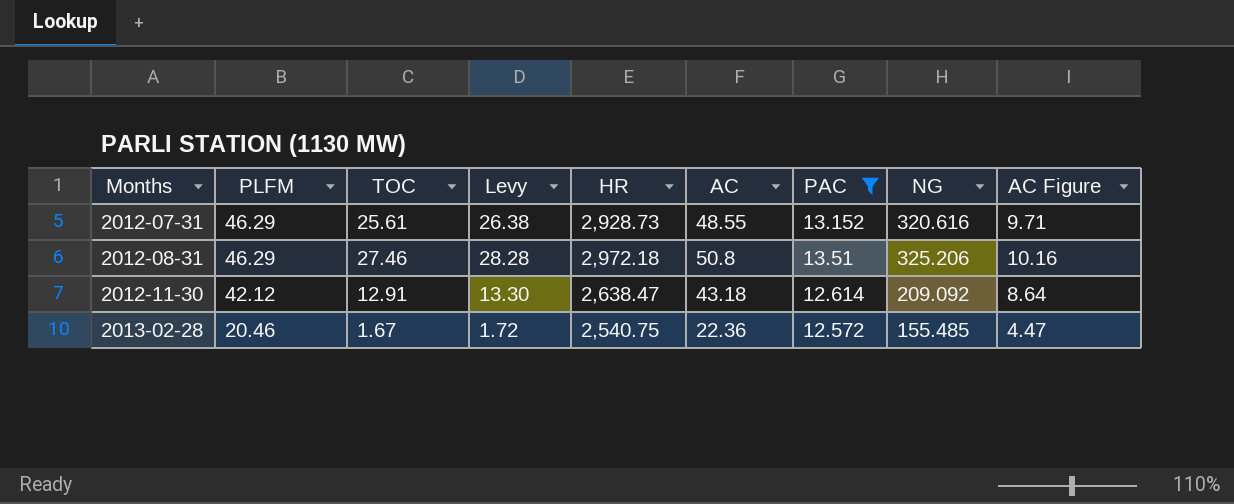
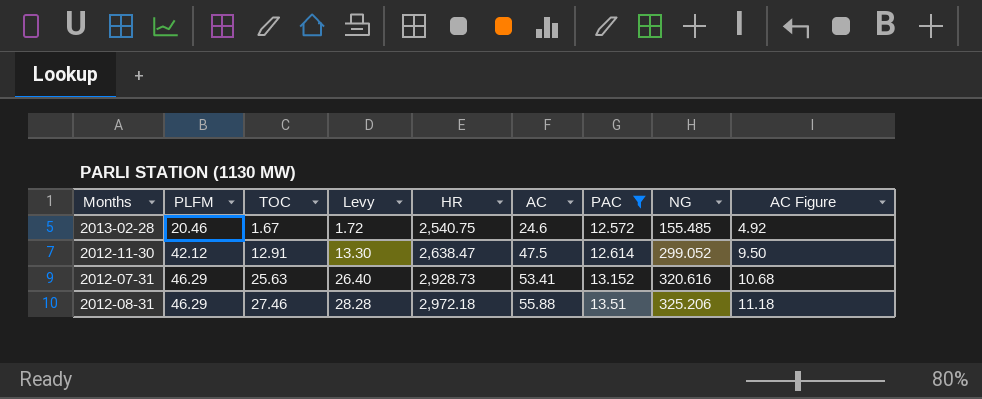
row order: Months ascending -> PLFM ascending
2013-02-28 | AC: 22.36 -> 24.6
2013-02-28 | AC Figure: 4.47 -> 4.92
2012-11-30 | AC: 43.18 -> 47.5
2012-11-30 | NG: 209.092 -> 299.052
2012-11-30 | AC Figure: 8.64 -> 9.50
2012-07-31 | TOC: 25.61 -> 25.63
2012-07-31 | Levy: 26.38 -> 26.40
2012-07-31 | AC: 48.55 -> 53.41
2012-07-31 | AC Figure: 9.71 -> 10.68
2012-08-31 | AC: 50.8 -> 55.88
2012-08-31 | AC Figure: 10.16 -> 11.18

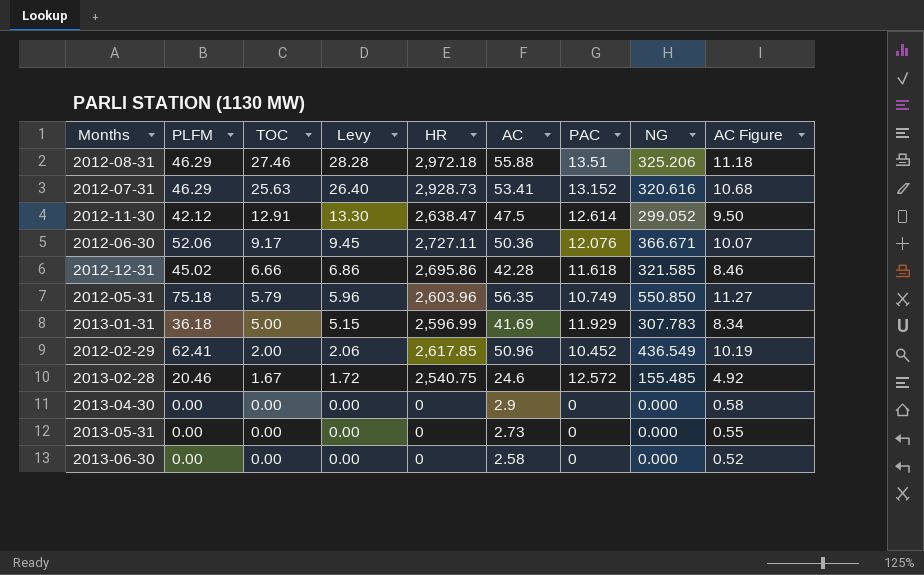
filter: PAC >= 12.572 -> none
row order: PLFM ascending -> TOC descending

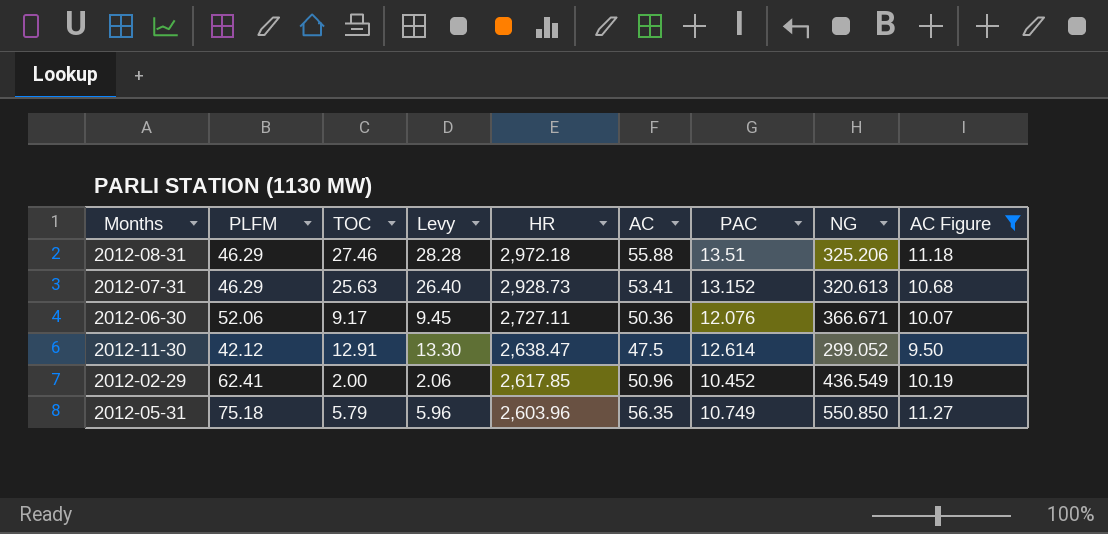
filter: none -> AC Figure >= 9.50
row order: TOC descending -> HR descending
2012-07-31 | NG: 320.616 -> 320.613

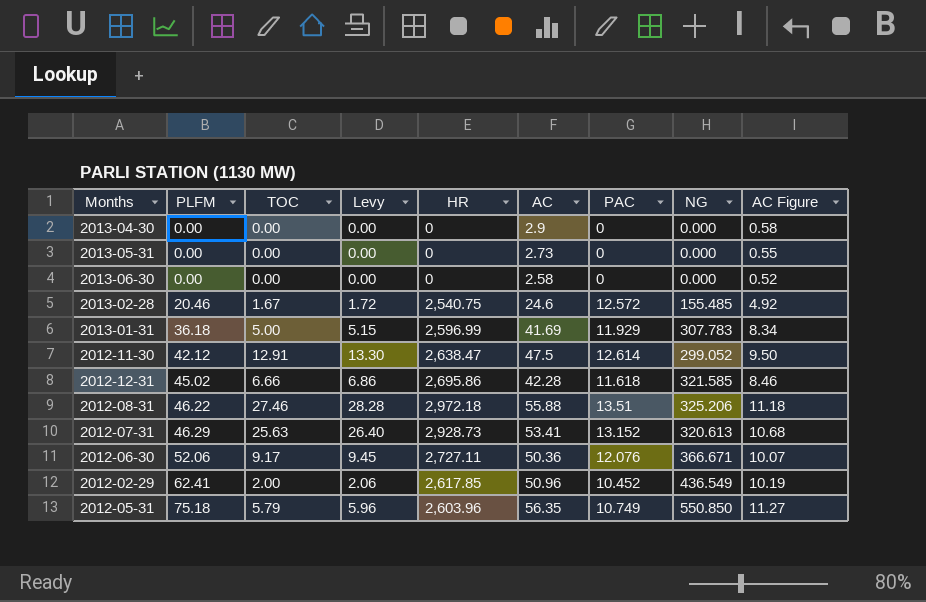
filter: AC Figure >= 9.50 -> none
row order: HR descending -> PLFM ascending
2012-08-31 | PLFM: 46.29 -> 46.22

